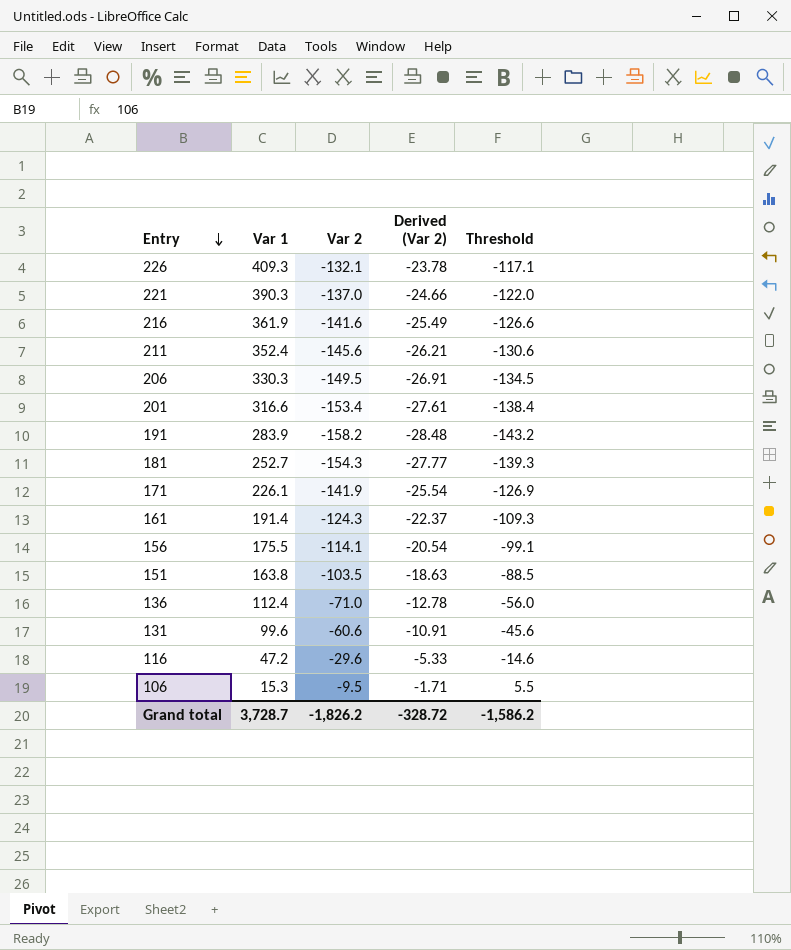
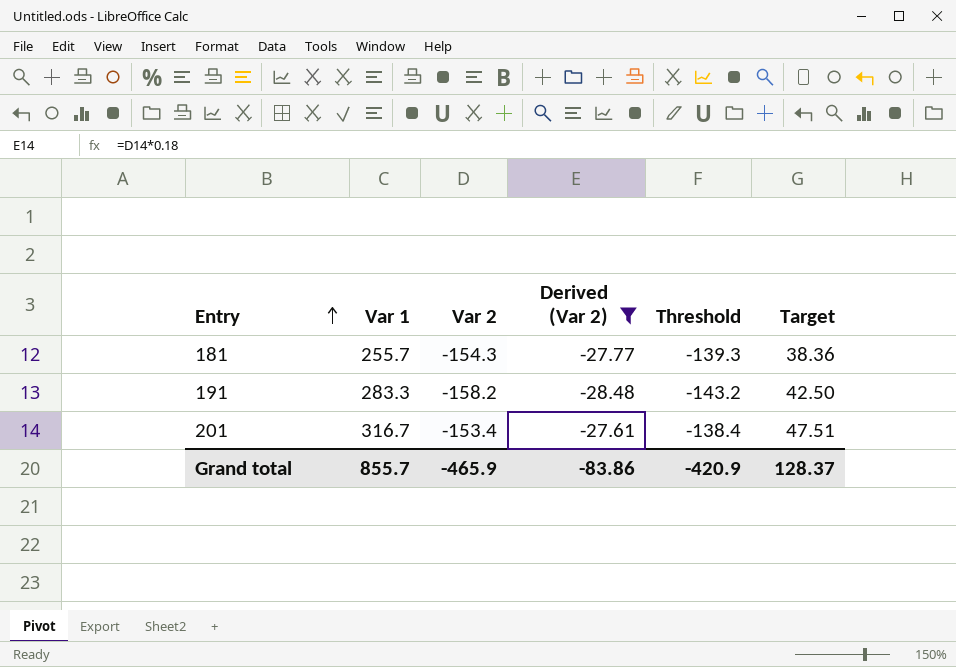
filter: none -> Derived (Var 2) <= -27.61
row order: Entry descending -> Entry ascending
column Target | formula: none -> [Var 1] * 0.15
181 | Var 1: 252.7 -> 255.7
191 | Var 1: 283.9 -> 283.3
201 | Var 1: 316.6 -> 316.7
Grand total | Var 1: 3,728.7 -> 855.7
Grand total | Var 2: -1,826.2 -> -465.9
Grand total | Derived (Var 2): -328.72 -> -83.86
Grand total | Threshold: -1,586.2 -> -420.9

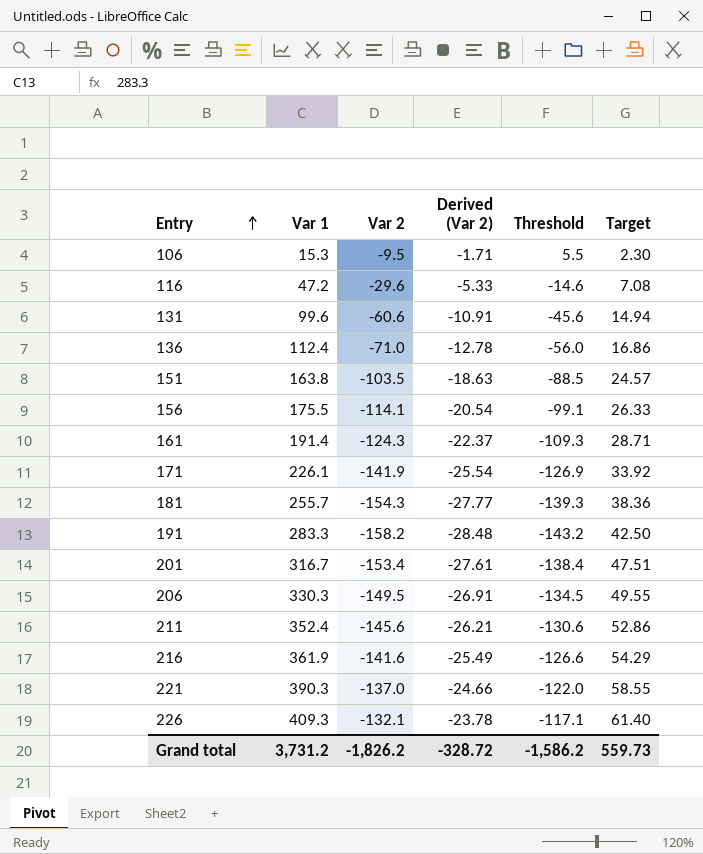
filter: Derived (Var 2) <= -27.61 -> none
Grand total | Var 1: 855.7 -> 3,731.2
Grand total | Var 2: -465.9 -> -1,826.2
Grand total | Derived (Var 2): -83.86 -> -328.72
Grand total | Threshold: -420.9 -> -1,586.2
Grand total | Target: 128.37 -> 559.73

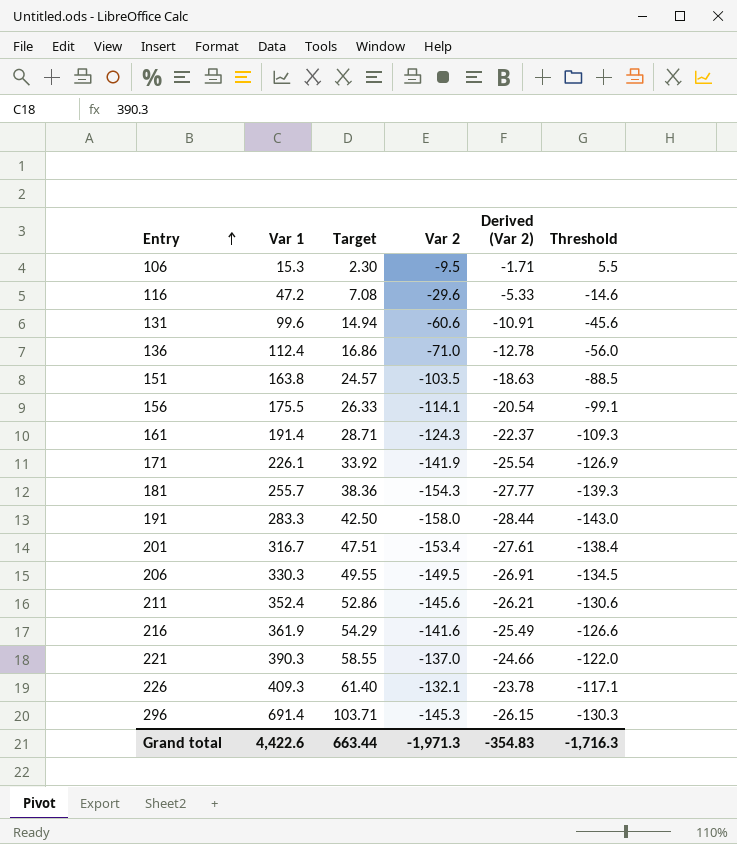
column Target | position: 6 -> 3
191 | Var 2: -158.2 -> -158.0
191 | Derived (Var 2): -28.48 -> -28.44
191 | Threshold: -143.2 -> -143.0
row 296: none -> 691.4 | 103.71 | -145.3 | -26.15 | -130.3
Grand total | Var 1: 3,731.2 -> 4,422.6
Grand total | Target: 559.73 -> 663.44
Grand total | Var 2: -1,826.2 -> -1,971.3
Grand total | Derived (Var 2): -328.72 -> -354.83
Grand total | Threshold: -1,586.2 -> -1,716.3

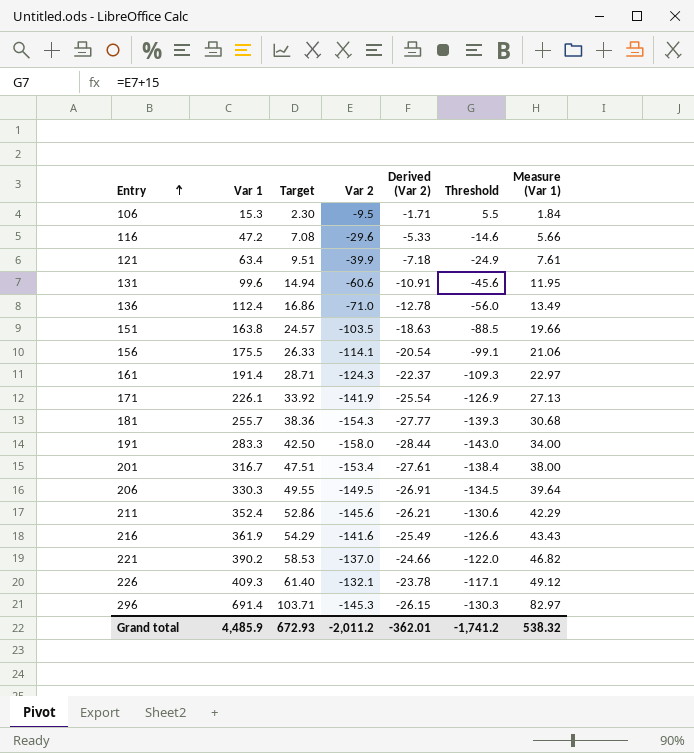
column Measure (Var 1) | formula: none -> [Var 1] * 0.12
row 121: none -> 63.4 | 9.51 | -39.9 | -7.18 | -24.9 | 7.61
221 | Var 1: 390.3 -> 390.2
221 | Target: 58.55 -> 58.53
Grand total | Var 1: 4,422.6 -> 4,485.9
Grand total | Target: 663.44 -> 672.93
Grand total | Var 2: -1,971.3 -> -2,011.2
Grand total | Derived (Var 2): -354.83 -> -362.01
Grand total | Threshold: -1,716.3 -> -1,741.2

